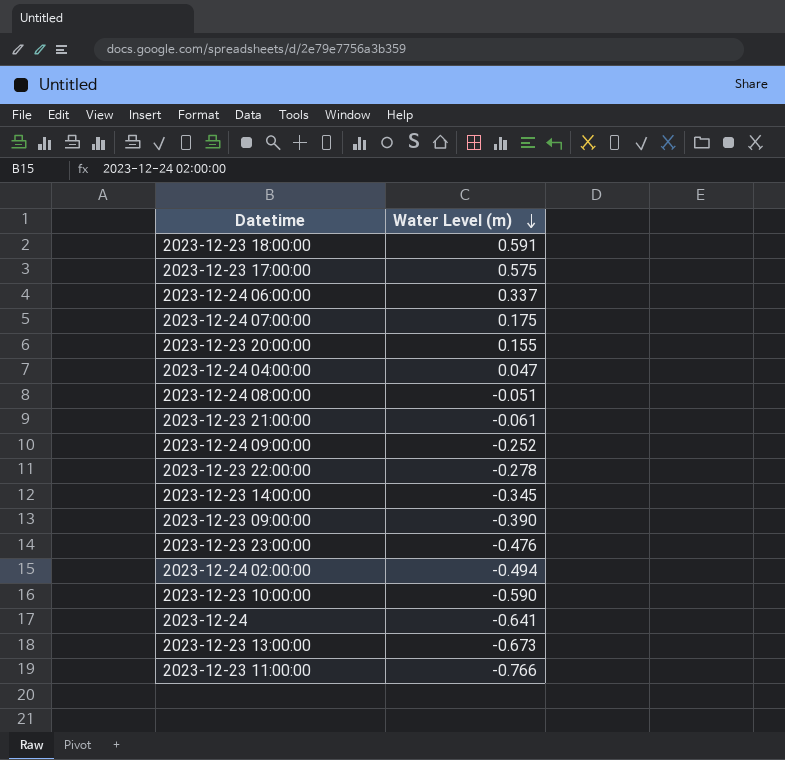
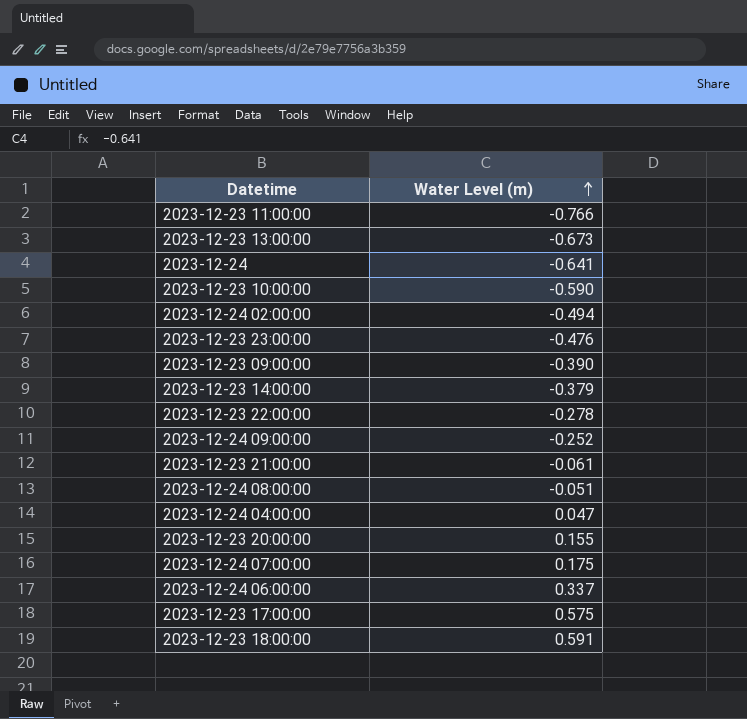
row order: Water Level (m) descending -> Water Level (m) ascending
2023-12-23 14:00:00 | Water Level (m): -0.345 -> -0.379

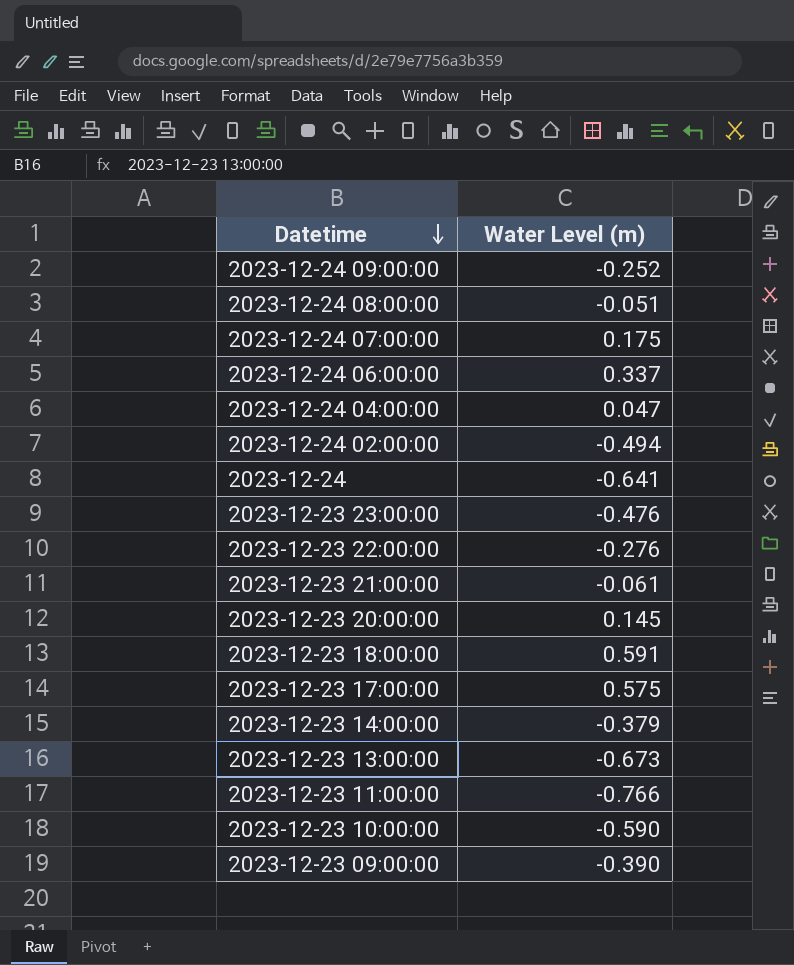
row order: Water Level (m) ascending -> Datetime descending
2023-12-23 22:00:00 | Water Level (m): -0.278 -> -0.276
2023-12-23 20:00:00 | Water Level (m): 0.155 -> 0.145

